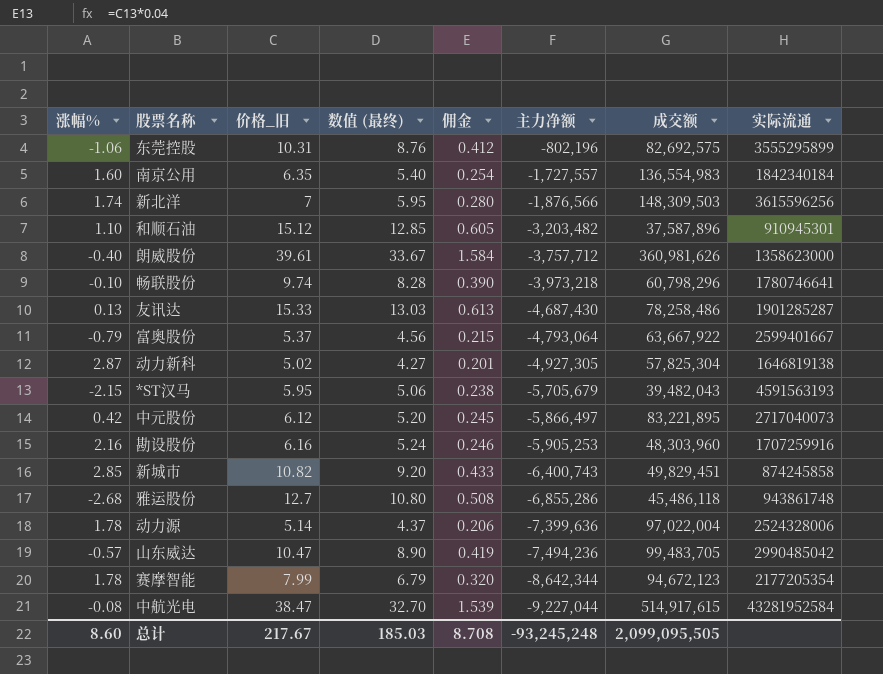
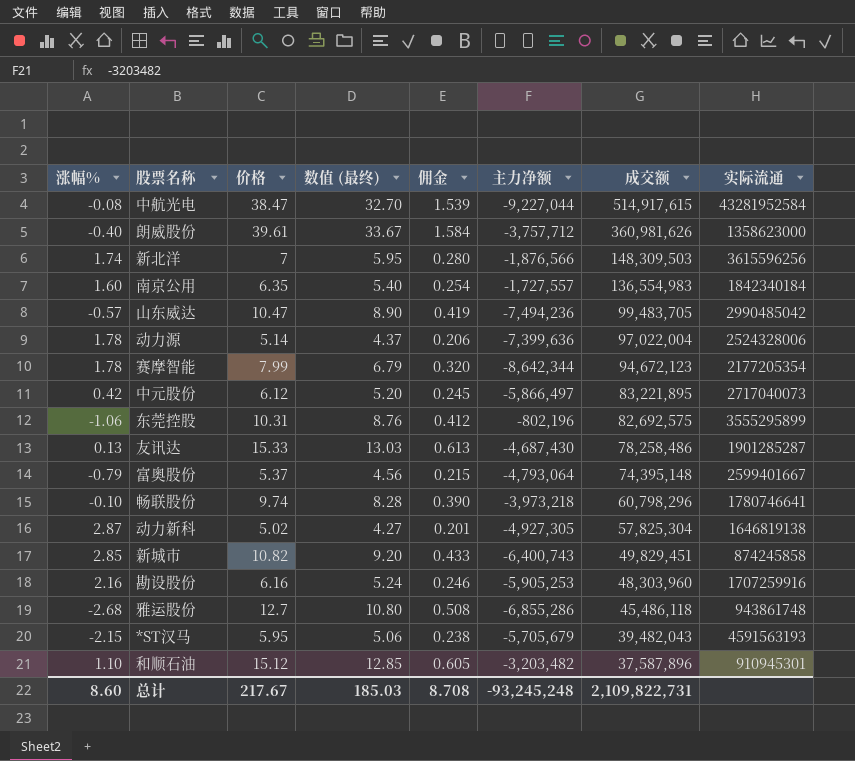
row order: 主力净额 descending -> 成交额 descending
column name: 价格_旧 -> 价格
富奥股份 | 成交额: 63,667,922 -> 74,395,148
总计 | 成交额: 2,099,095,505 -> 2,109,822,731

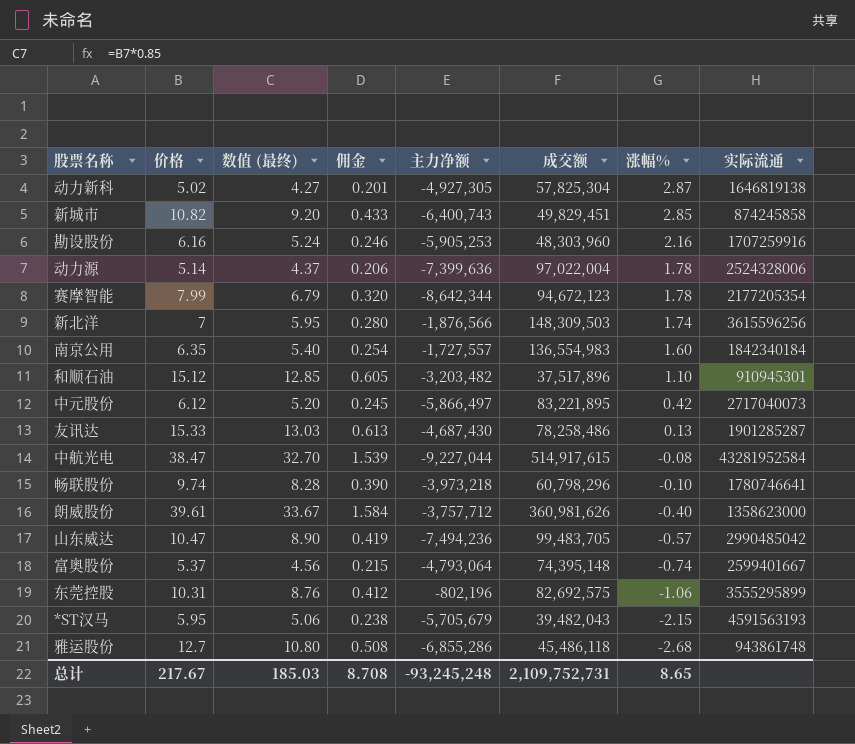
row order: 成交额 descending -> 涨幅% descending
column 涨幅% | position: 1 -> 7
和顺石油 | 成交额: 37,587,896 -> 37,517,896
富奥股份 | 涨幅%: -0.79 -> -0.74
总计 | 成交额: 2,109,822,731 -> 2,109,752,731
总计 | 涨幅%: 8.60 -> 8.65

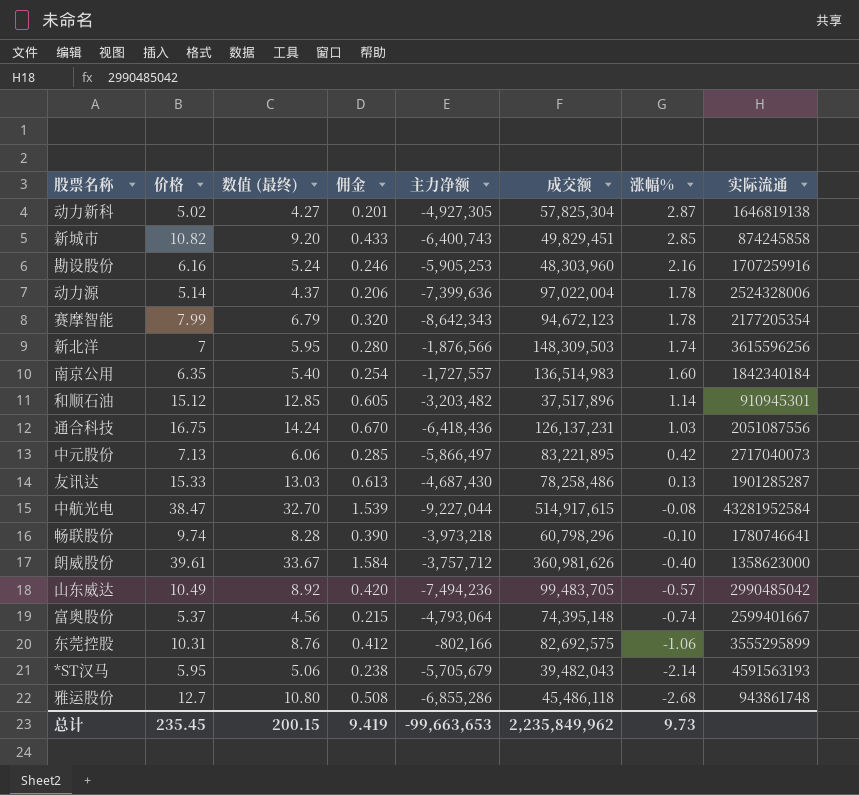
赛摩智能 | 主力净额: -8,642,344 -> -8,642,343
南京公用 | 成交额: 136,554,983 -> 136,514,983
和顺石油 | 涨幅%: 1.10 -> 1.14
row 通合科技: none -> 16.75 | 14.24 | 0.670 | -6,418,436 | 126,137,231 | 1.03 | 2051087556
中元股份 | 价格: 6.12 -> 7.13
中元股份 | 数值 (最终): 5.20 -> 6.06
中元股份 | 佣金: 0.245 -> 0.285
山东威达 | 价格: 10.47 -> 10.49
山东威达 | 数值 (最终): 8.90 -> 8.92
山东威达 | 佣金: 0.419 -> 0.420
东莞控股 | 主力净额: -802,196 -> -802,166
*ST汉马 | 涨幅%: -2.15 -> -2.14
总计 | 价格: 217.67 -> 235.45
总计 | 数值 (最终): 185.03 -> 200.15
总计 | 佣金: 8.708 -> 9.419
总计 | 主力净额: -93,245,248 -> -99,663,653
总计 | 成交额: 2,109,752,731 -> 2,235,849,962
总计 | 涨幅%: 8.65 -> 9.73

